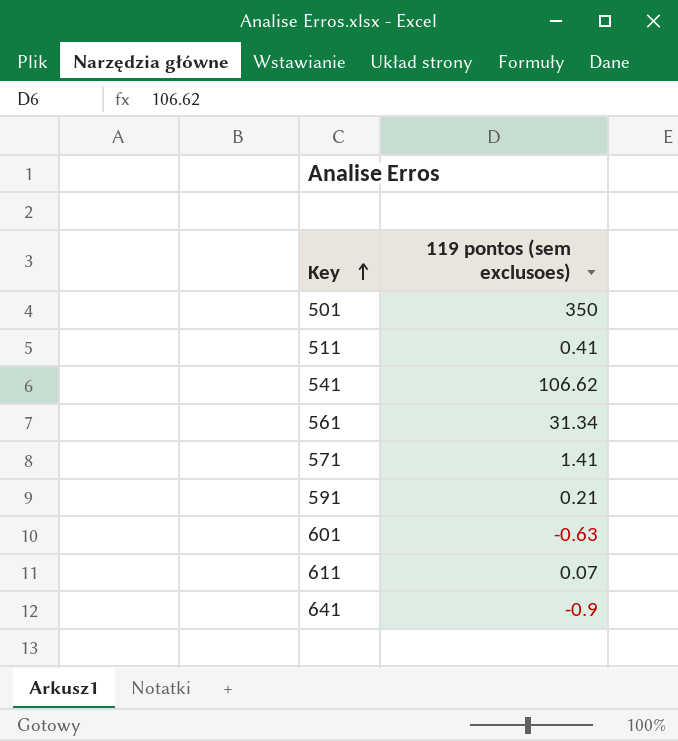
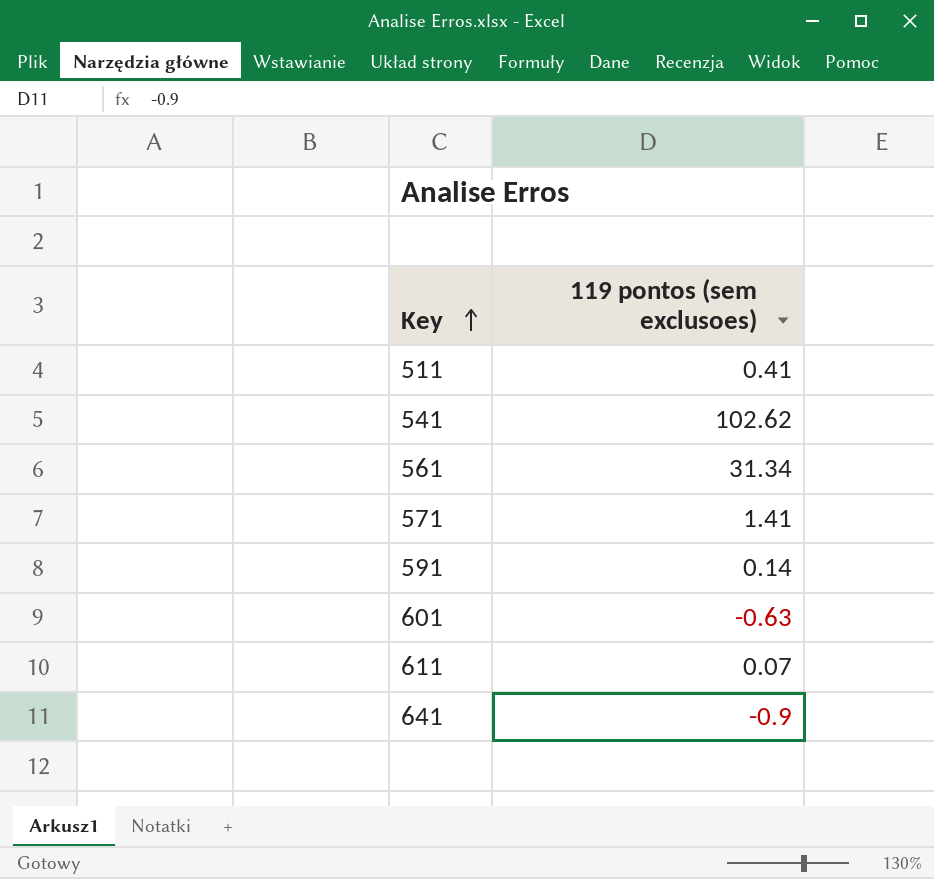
row 501: 350 -> none
541 | 119 pontos (sem exclusoes): 106.62 -> 102.62
591 | 119 pontos (sem exclusoes): 0.21 -> 0.14

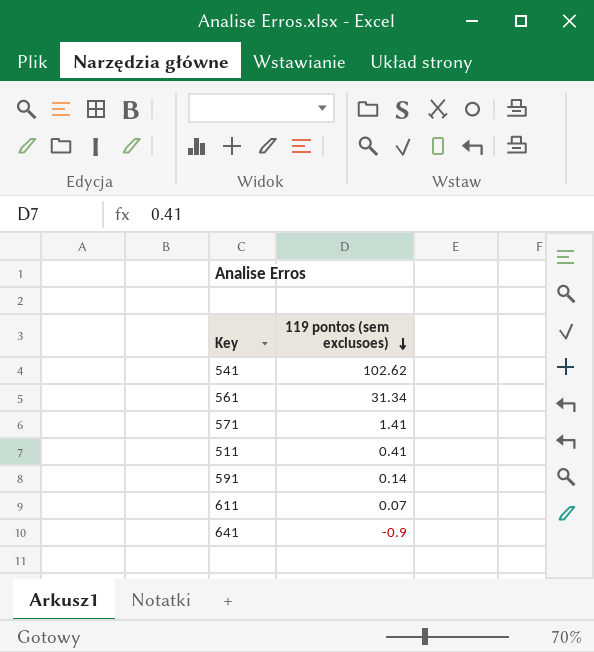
row order: Key ascending -> 119 pontos (sem exclusoes) descending
row 601: -0.63 -> none

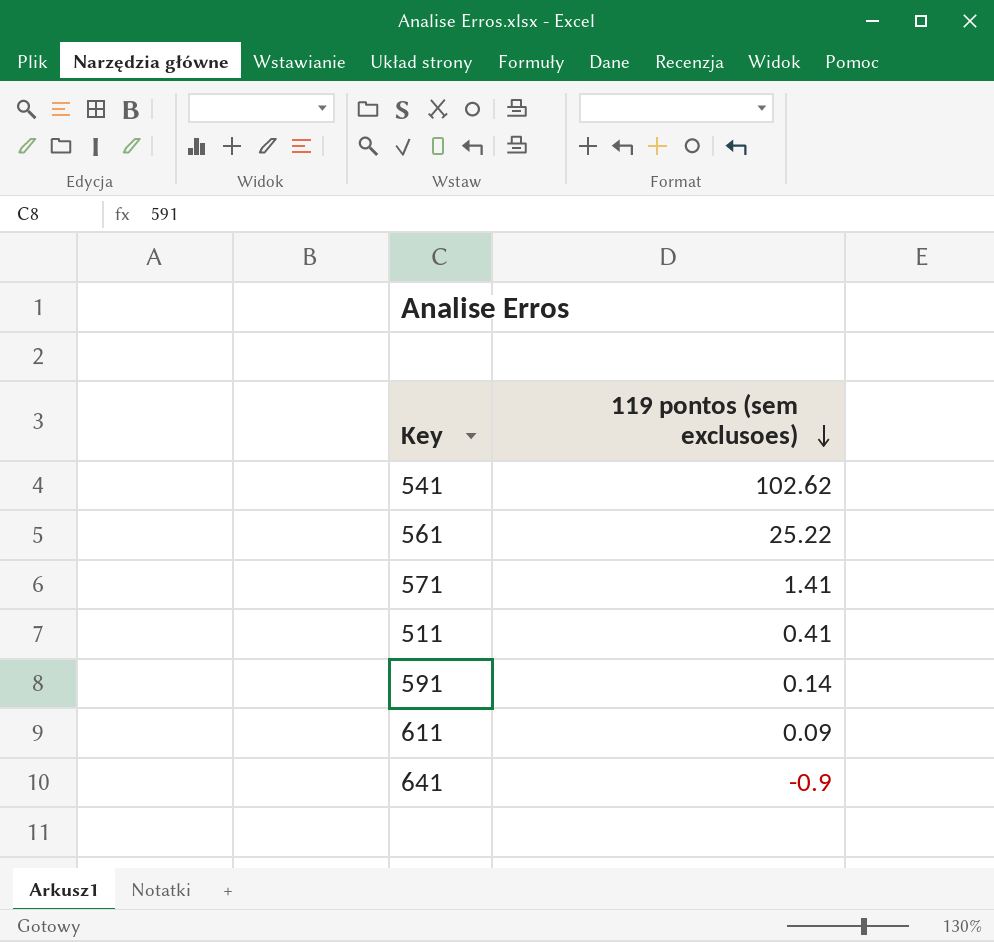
561 | 119 pontos (sem exclusoes): 31.34 -> 25.22
611 | 119 pontos (sem exclusoes): 0.07 -> 0.09

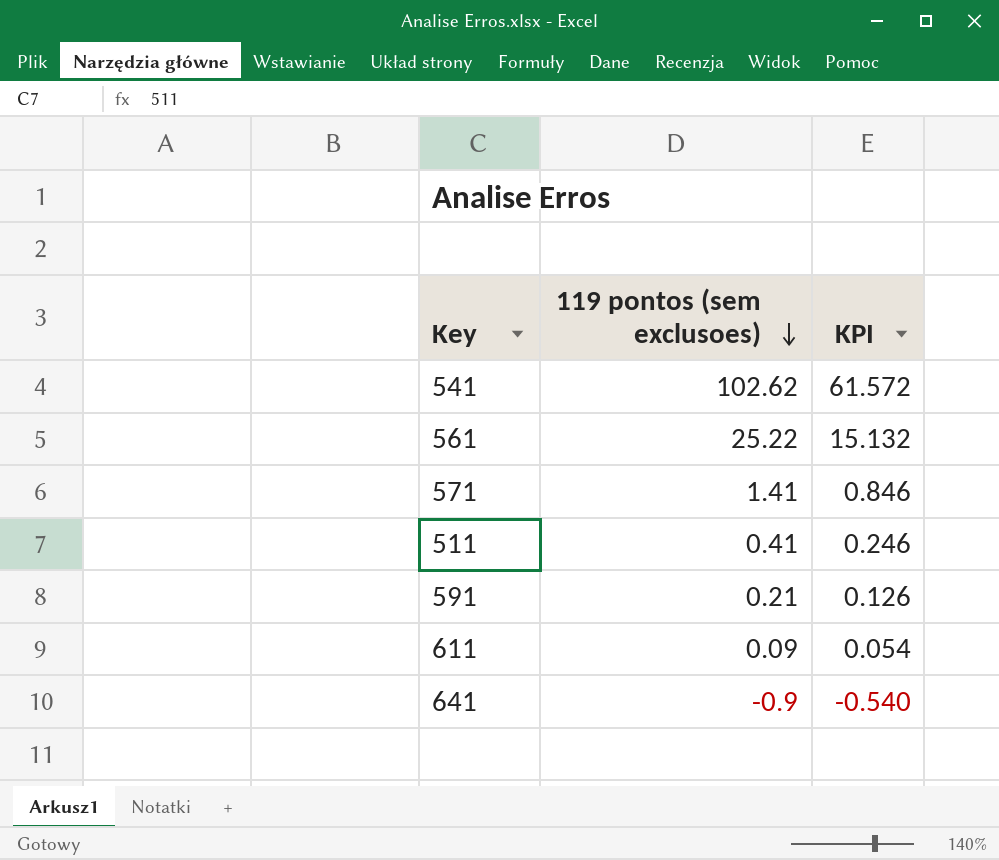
column KPI | formula: none -> [119 pontos (sem exclusoes)] * 0.6
591 | 119 pontos (sem exclusoes): 0.14 -> 0.21

